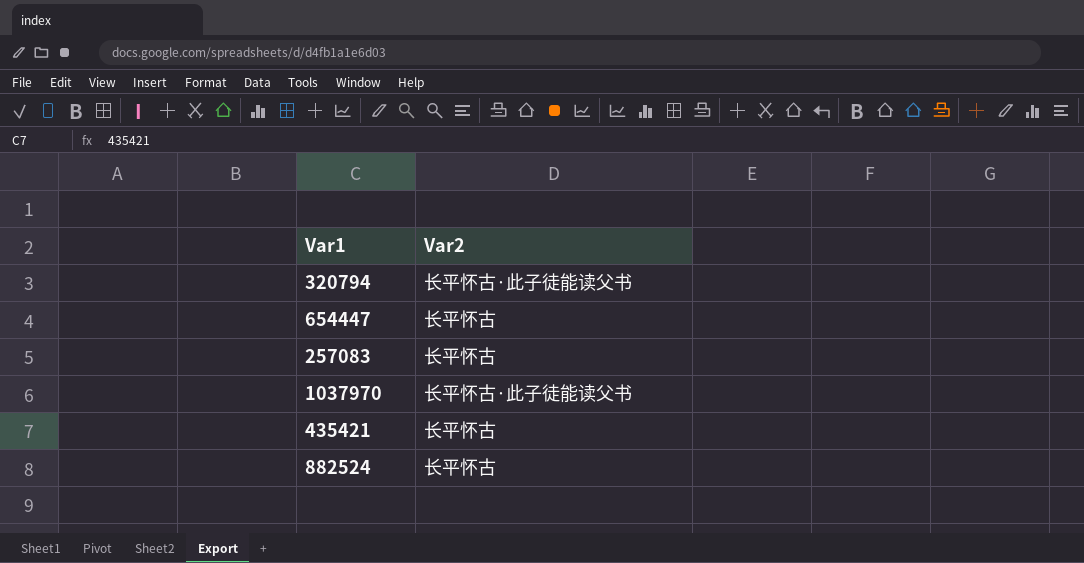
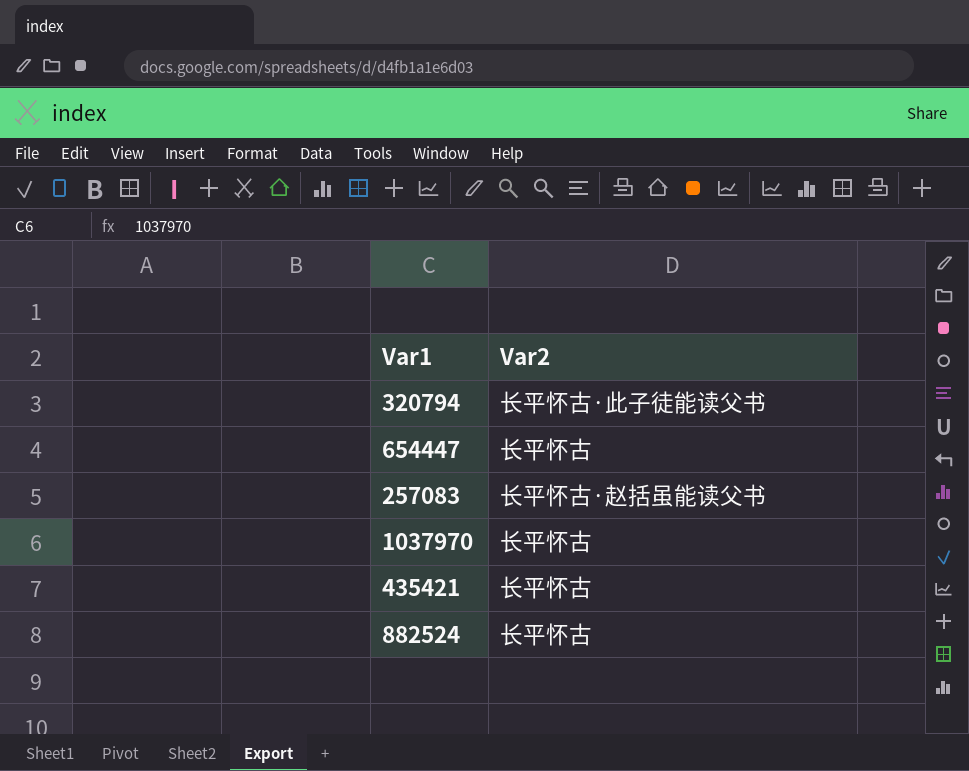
257083 | Var2: 长平怀古 -> 长平怀古·赵括虽能读父书
1037970 | Var2: 长平怀古·此子徒能读父书 -> 长平怀古

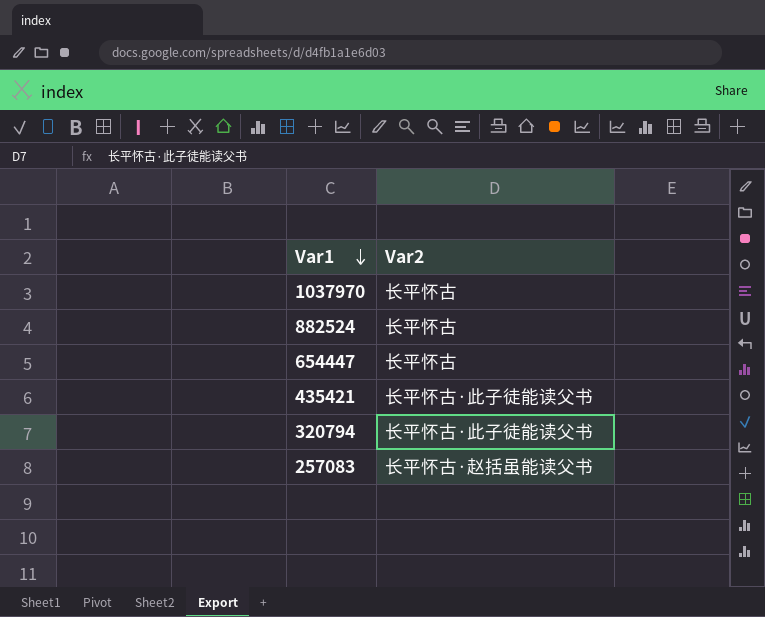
row order: none -> Var1 descending
435421 | Var2: 长平怀古 -> 长平怀古·此子徒能读父书

